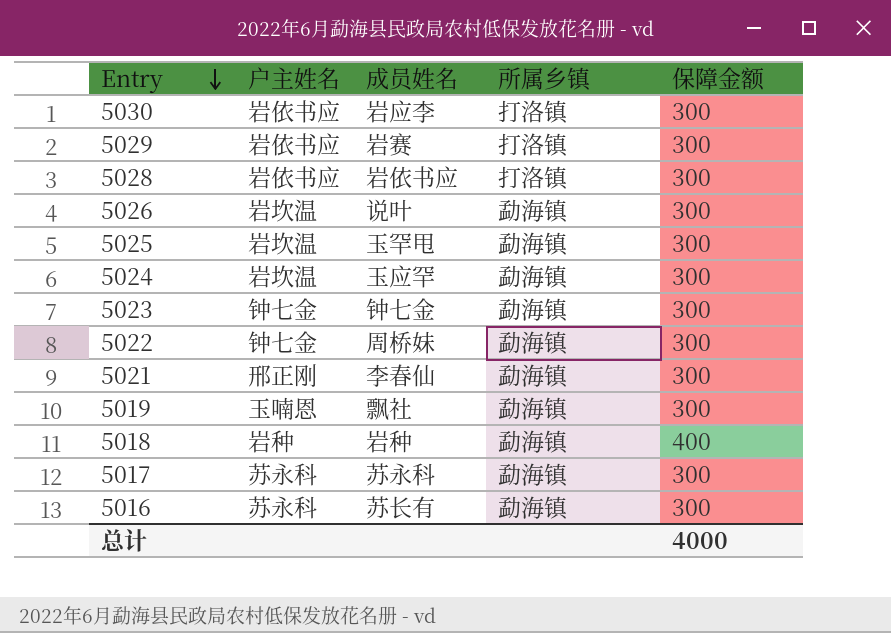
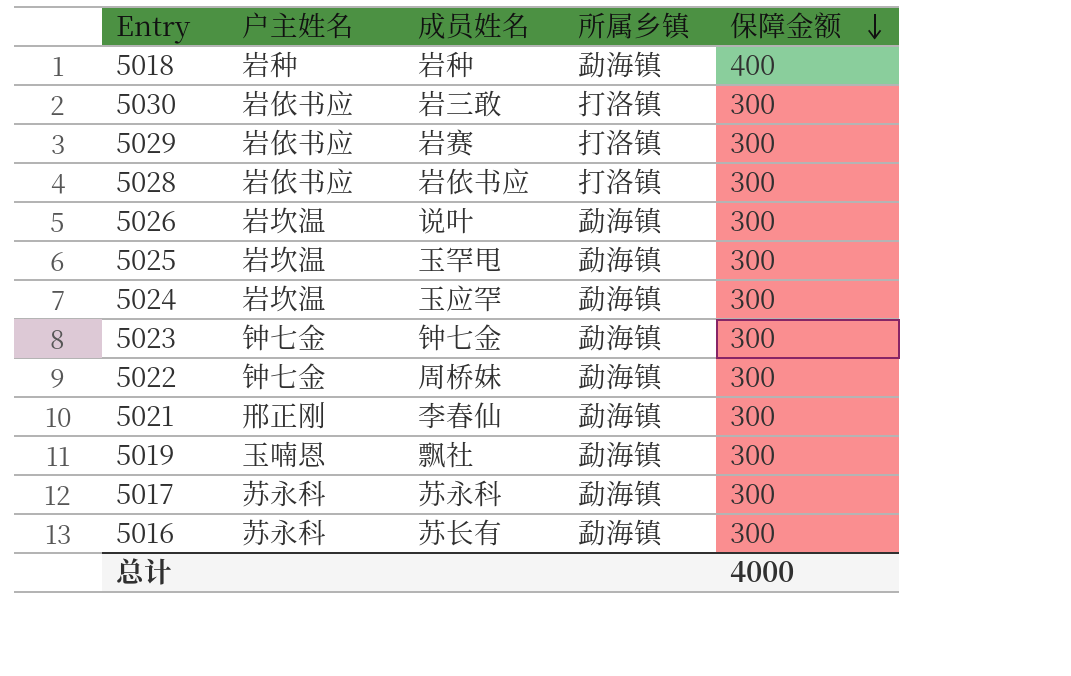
row order: Entry descending -> 保障金额 descending
5030 | 成员姓名: 岩应李 -> 岩三敢

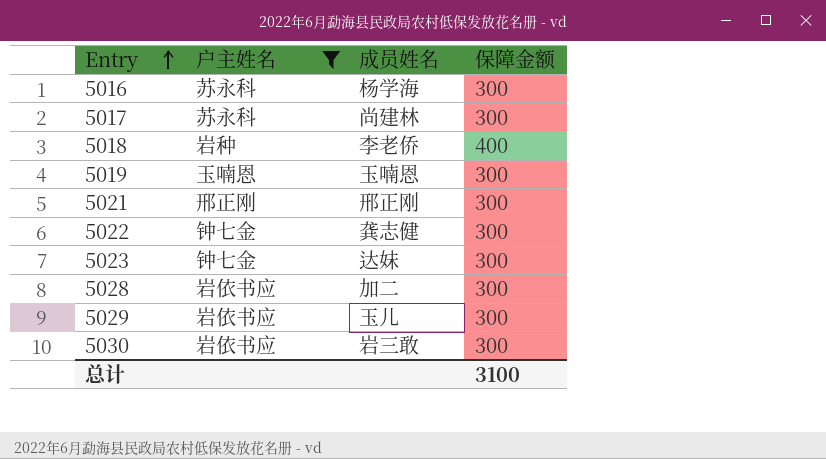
filter: none -> 户主姓名 != 岩坎温
row order: 保障金额 descending -> Entry ascending
column 所属乡镇 | position: 4 -> none
5016 | 成员姓名: 苏长有 -> 杨学海
5017 | 成员姓名: 苏永科 -> 尚建林
5018 | 成员姓名: 岩种 -> 李老侨
5019 | 成员姓名: 飘社 -> 玉喃恩
5021 | 成员姓名: 李春仙 -> 邢正刚
5022 | 成员姓名: 周桥妹 -> 龚志健
5023 | 成员姓名: 钟七金 -> 达妹
5028 | 成员姓名: 岩依书应 -> 加二
5029 | 成员姓名: 岩赛 -> 玉儿
总计 | 保障金额: 4000 -> 3100

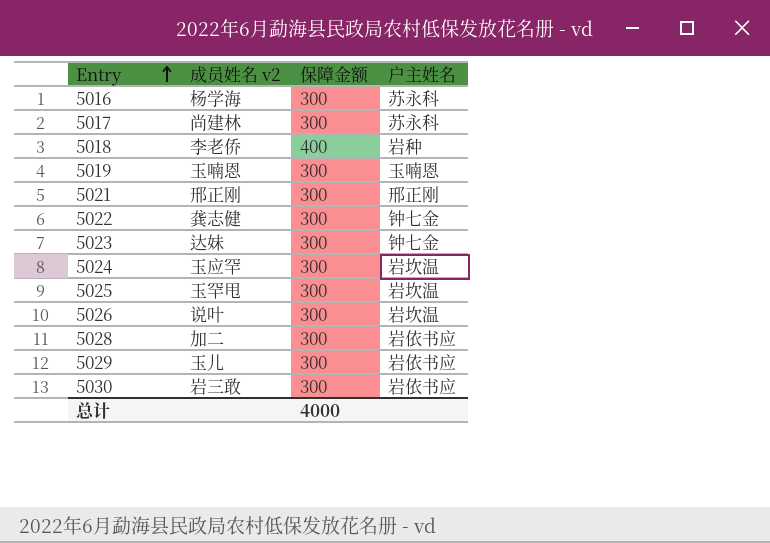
filter: 户主姓名 != 岩坎温 -> none
column name: 成员姓名 -> 成员姓名 v2
column 户主姓名 | position: 2 -> 4
总计 | 保障金额: 3100 -> 4000

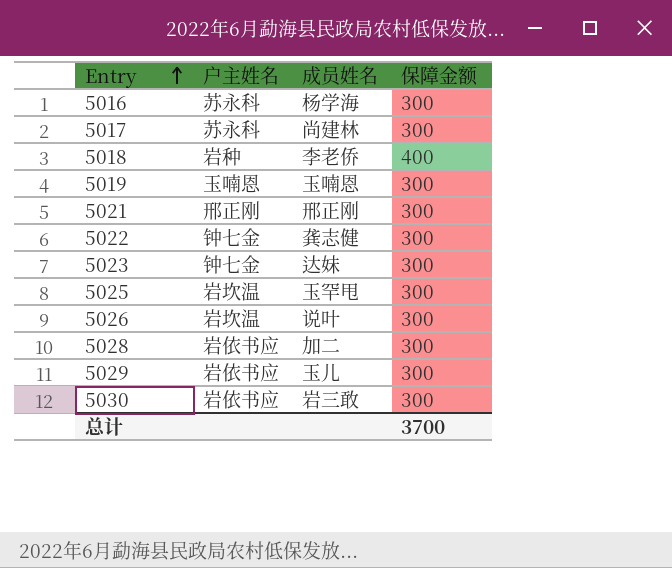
column 户主姓名 | position: 4 -> 2
column name: 成员姓名 v2 -> 成员姓名
row 5024: 玉应罕 | 300 | 岩坎温 -> none
总计 | 保障金额: 4000 -> 3700

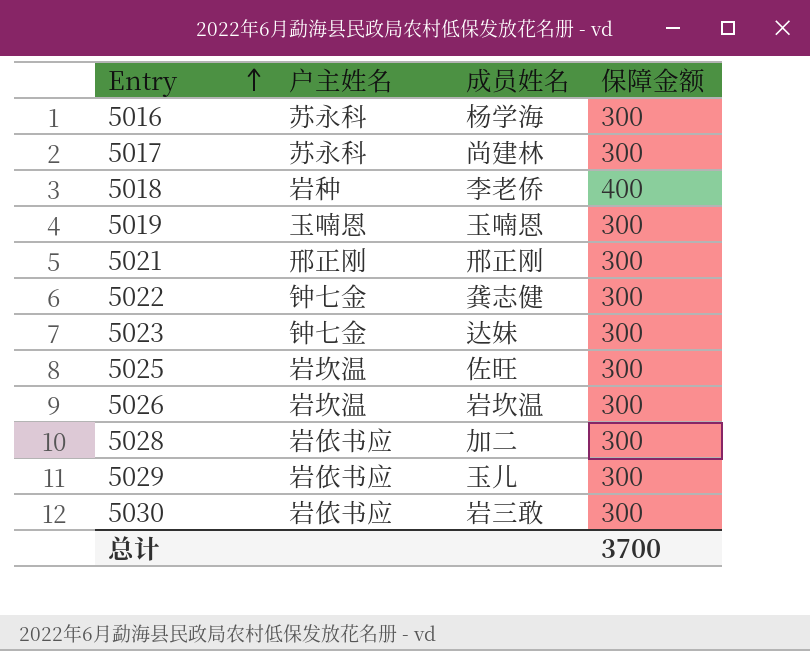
5025 | 成员姓名: 玉罕甩 -> 佐旺
5026 | 成员姓名: 说叶 -> 岩坎温

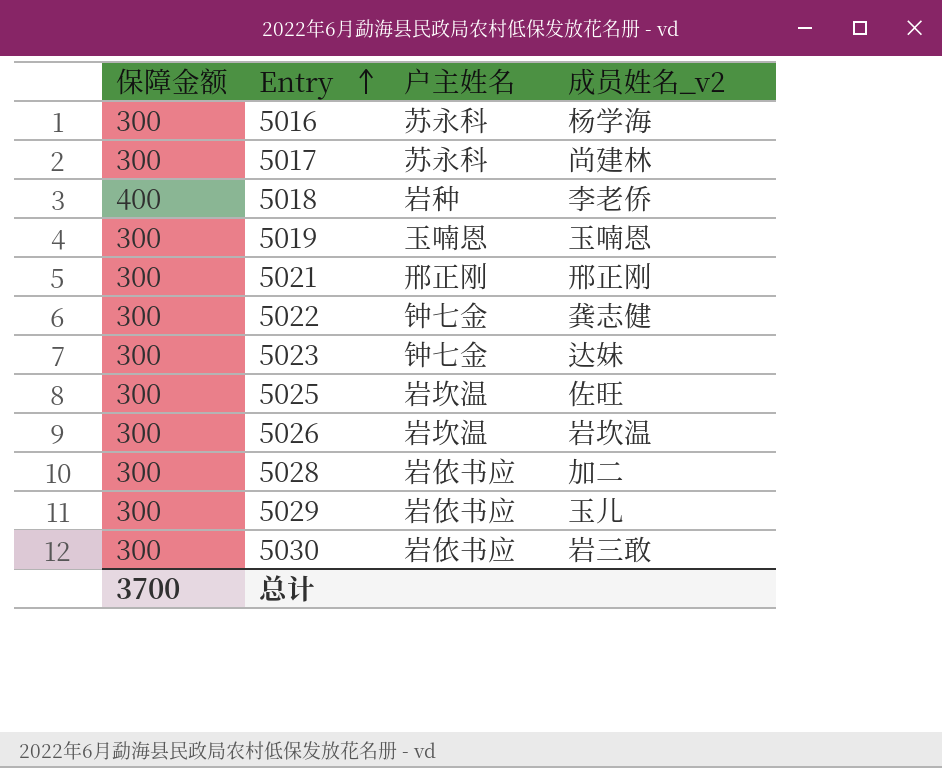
column 保障金额 | position: 4 -> 1
column name: 成员姓名 -> 成员姓名_v2

